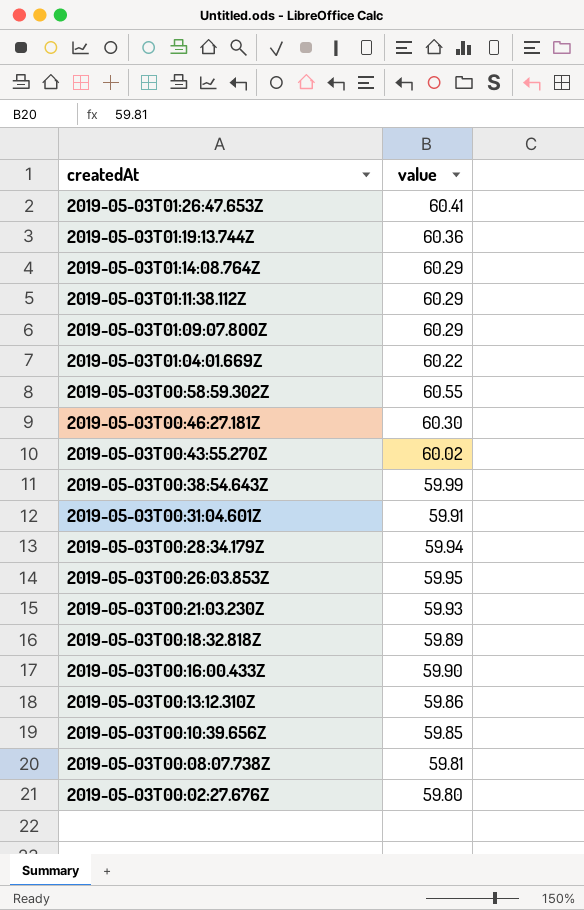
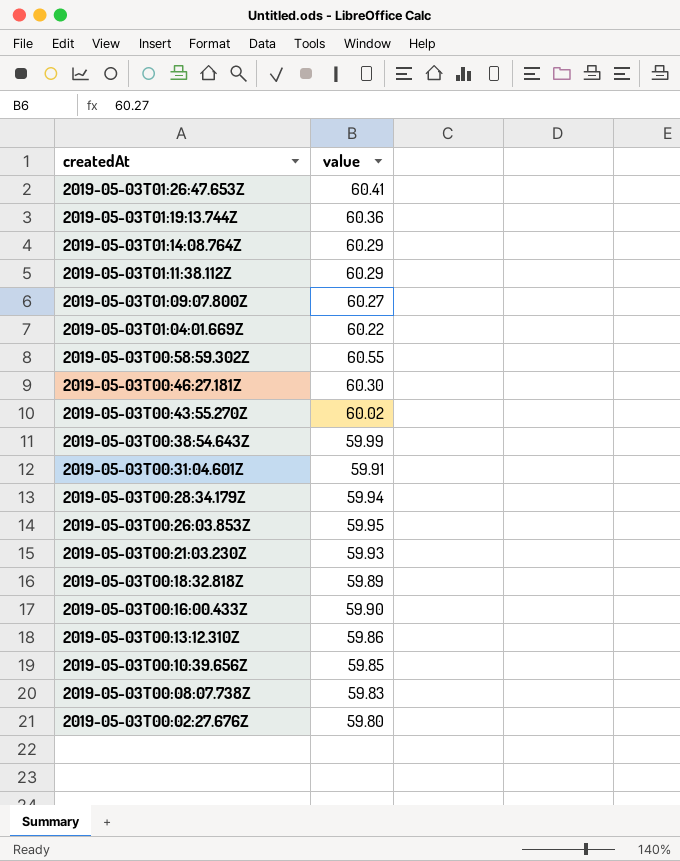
2019-05-03T01:09:07.800Z | value: 60.29 -> 60.27
2019-05-03T00:08:07.738Z | value: 59.81 -> 59.83

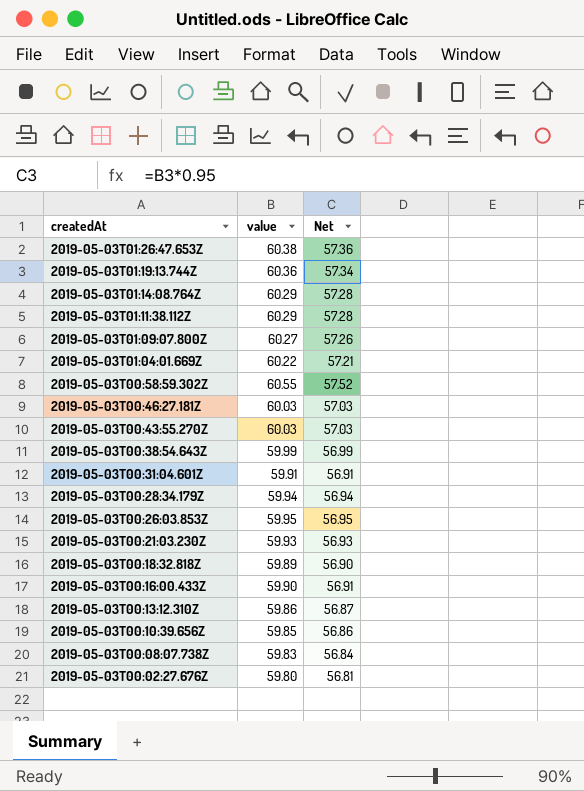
column Net | formula: none -> [value] * 0.95
2019-05-03T01:26:47.653Z | value: 60.41 -> 60.38
2019-05-03T00:46:27.181Z | value: 60.30 -> 60.03
2019-05-03T00:43:55.270Z | value: 60.02 -> 60.03

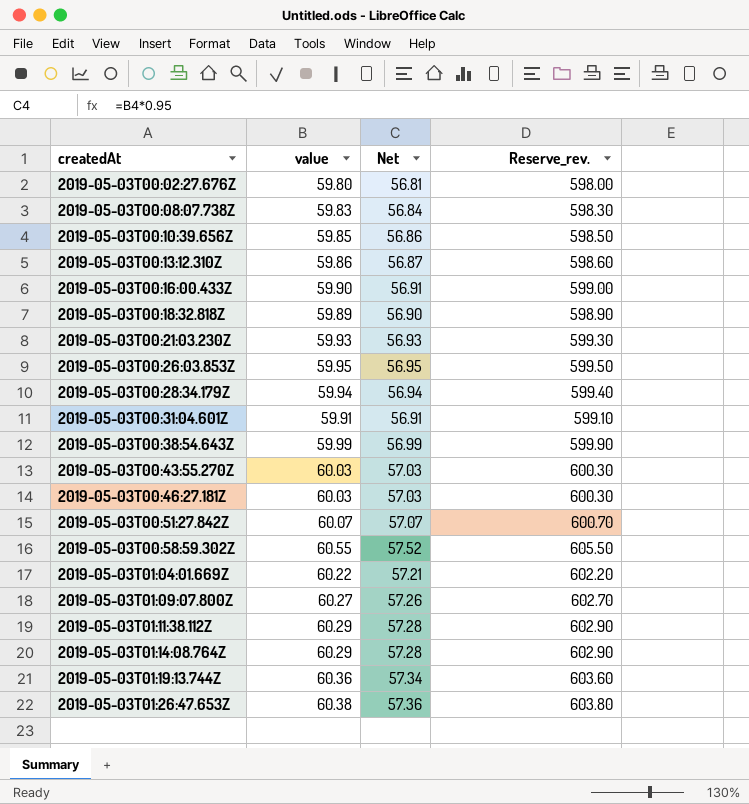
row order: createdAt descending -> createdAt ascending
column Reserve_rev. | formula: none -> [value] * 10
row 2019-05-03T00:51:27.842Z: none -> 60.07 | 57.07 | 600.70

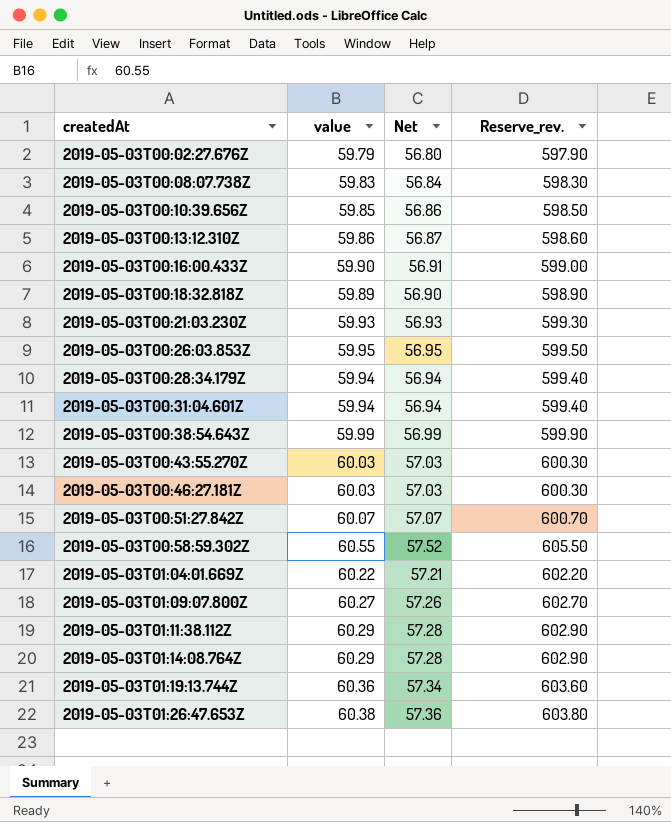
2019-05-03T00:02:27.676Z | value: 59.80 -> 59.79
2019-05-03T00:02:27.676Z | Net: 56.81 -> 56.80
2019-05-03T00:02:27.676Z | Reserve_rev.: 598.00 -> 597.90
2019-05-03T00:31:04.601Z | value: 59.91 -> 59.94
2019-05-03T00:31:04.601Z | Net: 56.91 -> 56.94
2019-05-03T00:31:04.601Z | Reserve_rev.: 599.10 -> 599.40

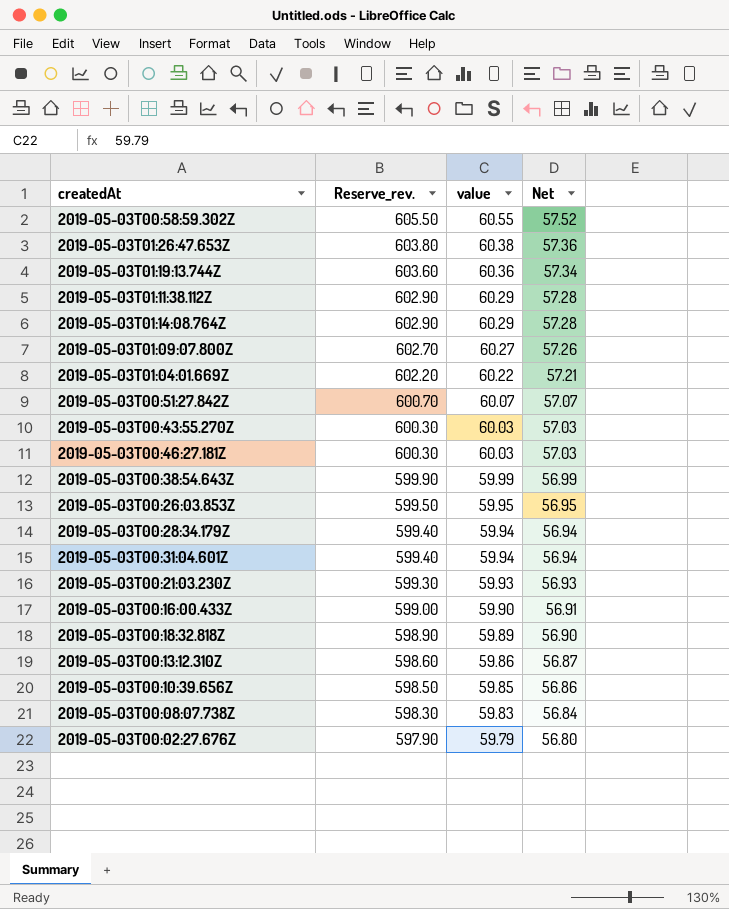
row order: createdAt ascending -> Reserve_rev. descending
column Reserve_rev. | position: 4 -> 2

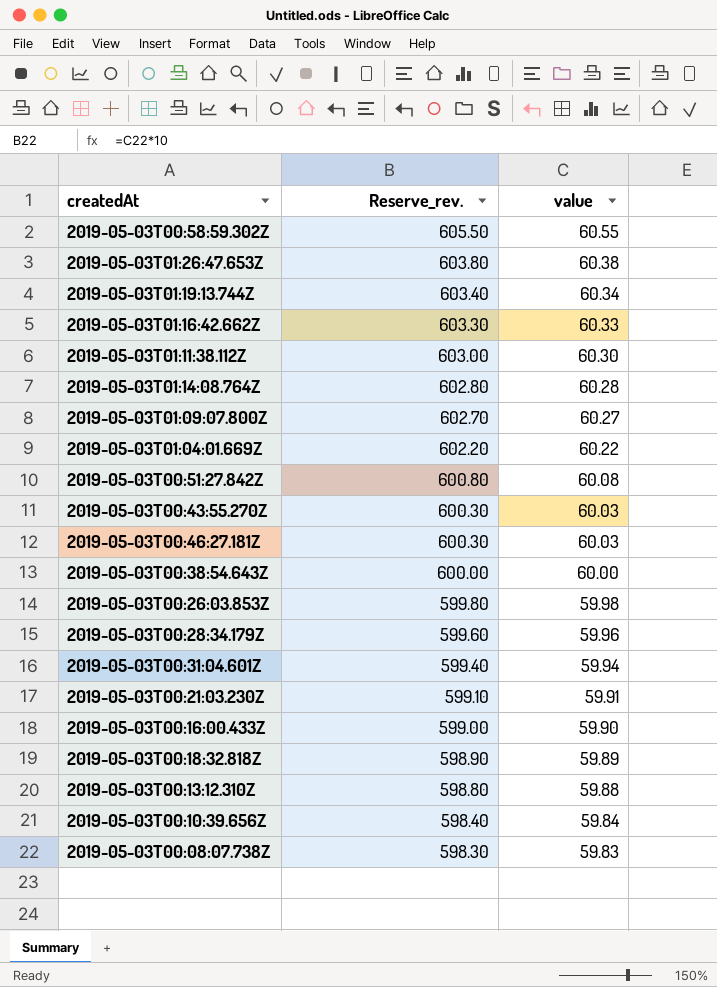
column Net | formula: [value] * 0.95 -> none
row 2019-05-03T00:02:27.676Z: 597.90 | 59.79 | 56.80 -> none
2019-05-03T01:19:13.744Z | Reserve_rev.: 603.60 -> 603.40
2019-05-03T01:19:13.744Z | value: 60.36 -> 60.34
row 2019-05-03T01:16:42.662Z: none -> 603.30 | 60.33
2019-05-03T01:11:38.112Z | Reserve_rev.: 602.90 -> 603.00
2019-05-03T01:11:38.112Z | value: 60.29 -> 60.30
2019-05-03T01:14:08.764Z | Reserve_rev.: 602.90 -> 602.80
2019-05-03T01:14:08.764Z | value: 60.29 -> 60.28
2019-05-03T00:51:27.842Z | Reserve_rev.: 600.70 -> 600.80
2019-05-03T00:51:27.842Z | value: 60.07 -> 60.08
2019-05-03T00:38:54.643Z | Reserve_rev.: 599.90 -> 600.00
2019-05-03T00:38:54.643Z | value: 59.99 -> 60.00
2019-05-03T00:26:03.853Z | Reserve_rev.: 599.50 -> 599.80
2019-05-03T00:26:03.853Z | value: 59.95 -> 59.98
2019-05-03T00:28:34.179Z | Reserve_rev.: 599.40 -> 599.60
2019-05-03T00:28:34.179Z | value: 59.94 -> 59.96
2019-05-03T00:21:03.230Z | Reserve_rev.: 599.30 -> 599.10
2019-05-03T00:21:03.230Z | value: 59.93 -> 59.91
2019-05-03T00:13:12.310Z | Reserve_rev.: 598.60 -> 598.80
2019-05-03T00:13:12.310Z | value: 59.86 -> 59.88
2019-05-03T00:10:39.656Z | Reserve_rev.: 598.50 -> 598.40
2019-05-03T00:10:39.656Z | value: 59.85 -> 59.84

